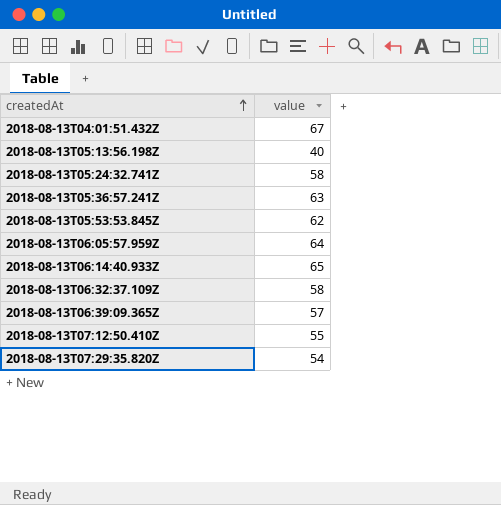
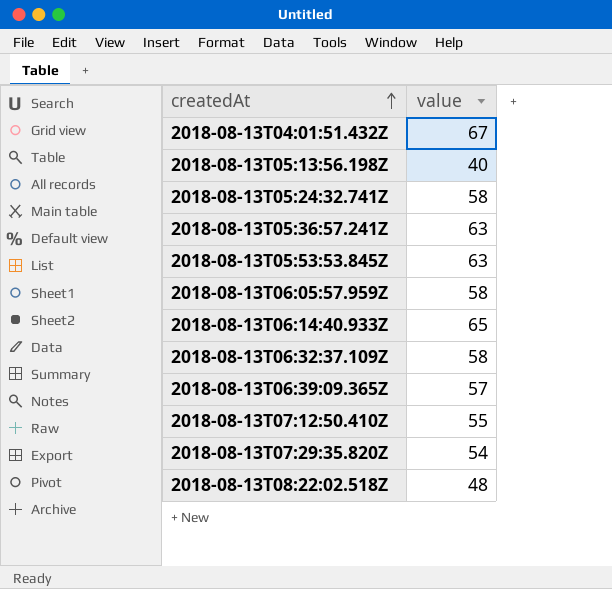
2018-08-13T05:53:53.845Z | value: 62 -> 63
2018-08-13T06:05:57.959Z | value: 64 -> 58
row 2018-08-13T08:22:02.518Z: none -> 48

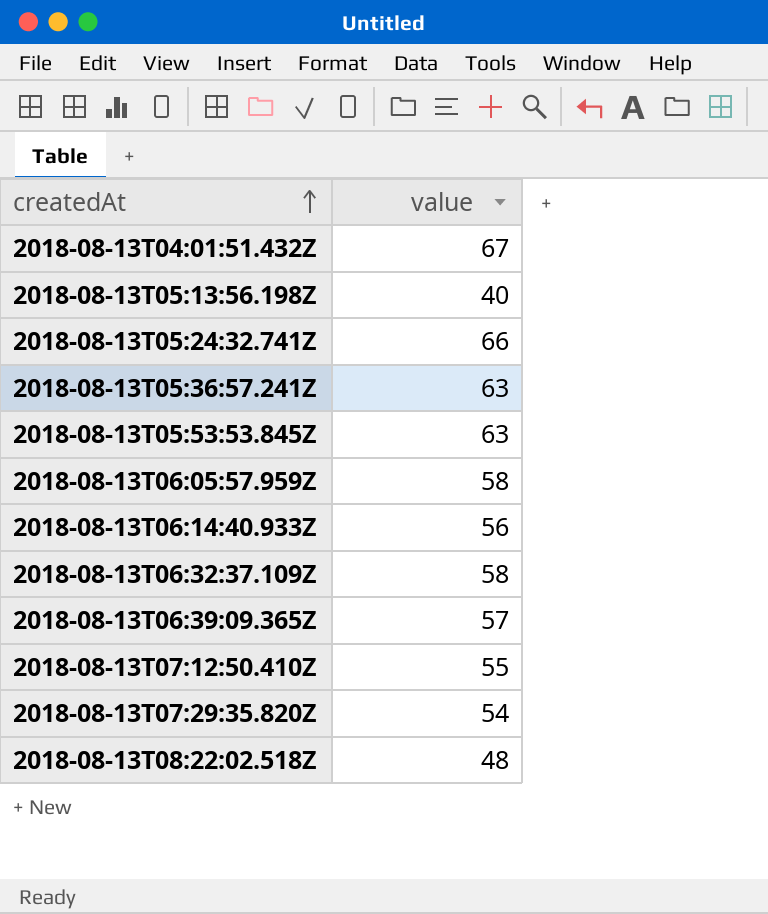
2018-08-13T05:24:32.741Z | value: 58 -> 66
2018-08-13T06:14:40.933Z | value: 65 -> 56

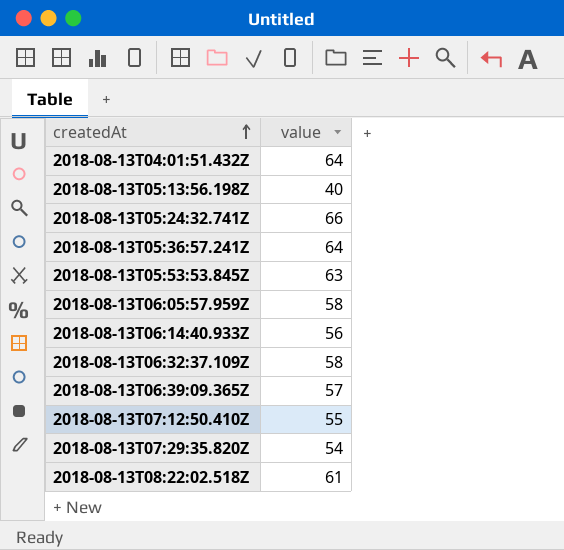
2018-08-13T04:01:51.432Z | value: 67 -> 64
2018-08-13T05:36:57.241Z | value: 63 -> 64
2018-08-13T08:22:02.518Z | value: 48 -> 61

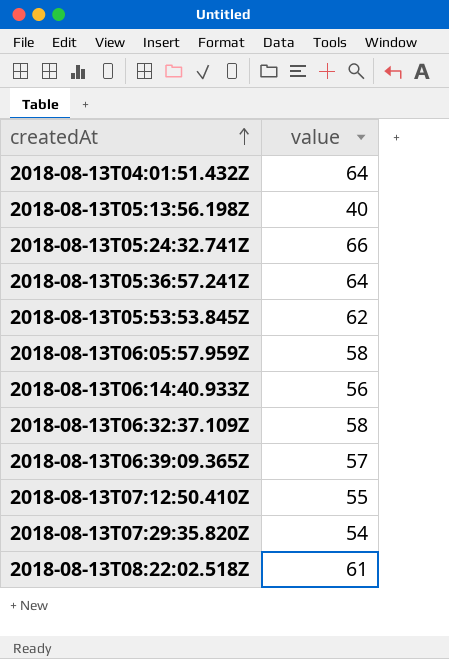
2018-08-13T05:53:53.845Z | value: 63 -> 62

